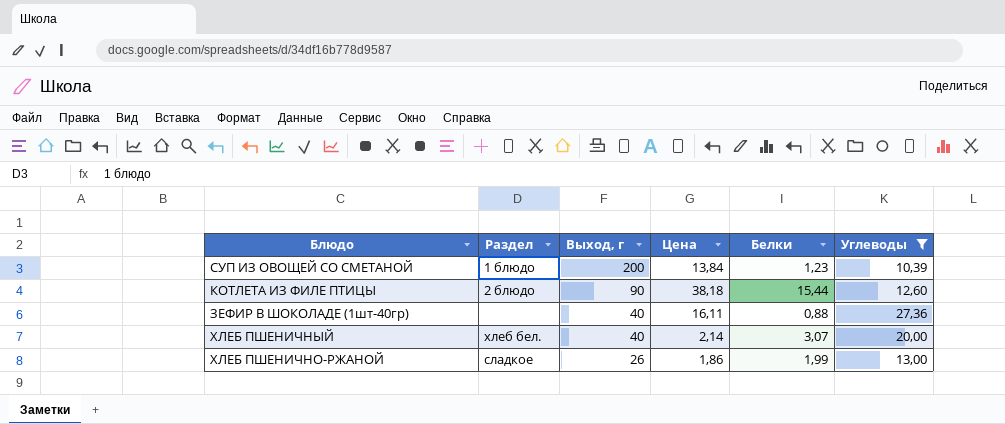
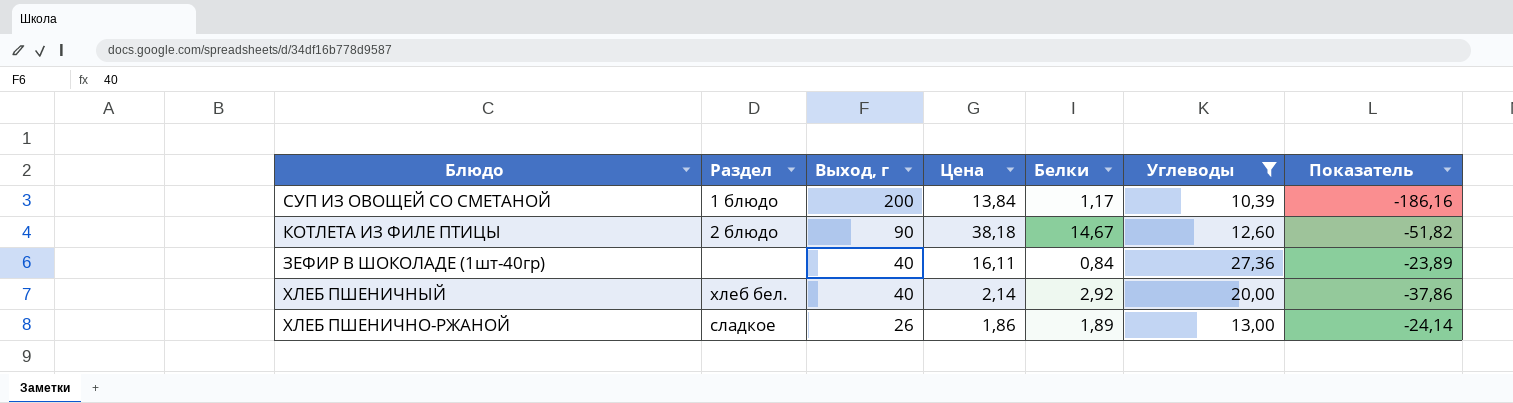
column Показатель | formula: none -> [Цена] - [Выход, г]
СУП ИЗ ОВОЩЕЙ СО СМЕТАНОЙ | Белки: 1,23 -> 1,17
КОТЛЕТА ИЗ ФИЛЕ ПТИЦЫ | Белки: 15,44 -> 14,67
ЗЕФИР В ШОКОЛАДЕ (1шт-40гр) | Белки: 0,88 -> 0,84
ХЛЕБ ПШЕНИЧНЫЙ | Белки: 3,07 -> 2,92
ХЛЕБ ПШЕНИЧНО-РЖАНОЙ | Белки: 1,99 -> 1,89

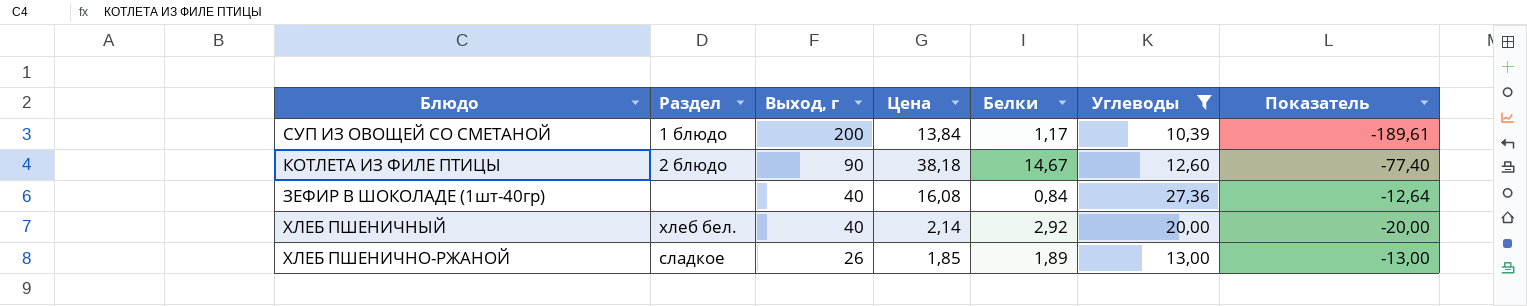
column Показатель | formula: [Цена] - [Выход, г] -> [Углеводы] - [Выход, г]
ЗЕФИР В ШОКОЛАДЕ (1шт-40гр) | Цена: 16,11 -> 16,08
ХЛЕБ ПШЕНИЧНО-РЖАНОЙ | Цена: 1,86 -> 1,85

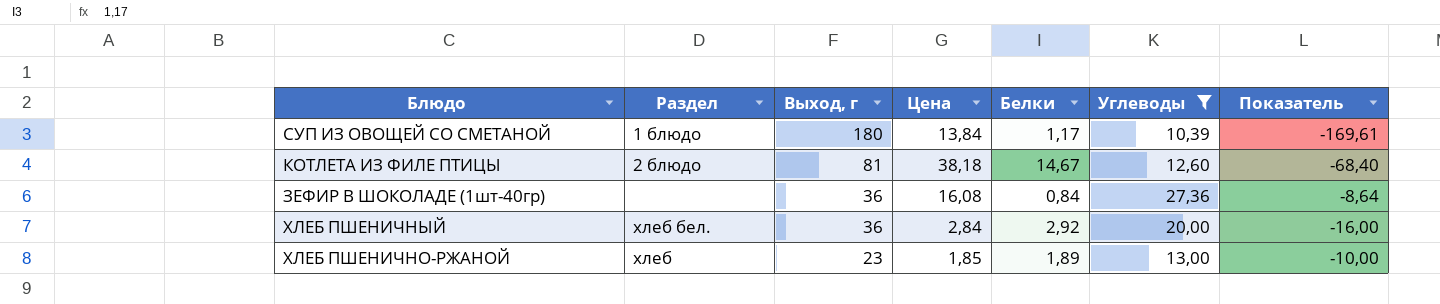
СУП ИЗ ОВОЩЕЙ СО СМЕТАНОЙ | Выход, г: 200 -> 180
СУП ИЗ ОВОЩЕЙ СО СМЕТАНОЙ | Показатель: -189,61 -> -169,61
КОТЛЕТА ИЗ ФИЛЕ ПТИЦЫ | Выход, г: 90 -> 81
КОТЛЕТА ИЗ ФИЛЕ ПТИЦЫ | Показатель: -77,40 -> -68,40
ЗЕФИР В ШОКОЛАДЕ (1шт-40гр) | Выход, г: 40 -> 36
ЗЕФИР В ШОКОЛАДЕ (1шт-40гр) | Показатель: -12,64 -> -8,64
ХЛЕБ ПШЕНИЧНЫЙ | Выход, г: 40 -> 36
ХЛЕБ ПШЕНИЧНЫЙ | Цена: 2,14 -> 2,84
ХЛЕБ ПШЕНИЧНЫЙ | Показатель: -20,00 -> -16,00
ХЛЕБ ПШЕНИЧНО-РЖАНОЙ | Раздел: сладкое -> хлеб
ХЛЕБ ПШЕНИЧНО-РЖАНОЙ | Выход, г: 26 -> 23
ХЛЕБ ПШЕНИЧНО-РЖАНОЙ | Показатель: -13,00 -> -10,00

